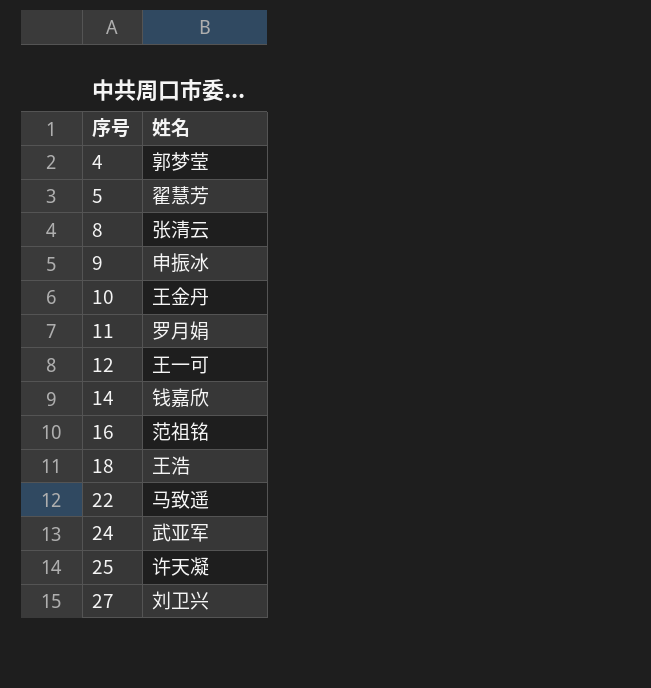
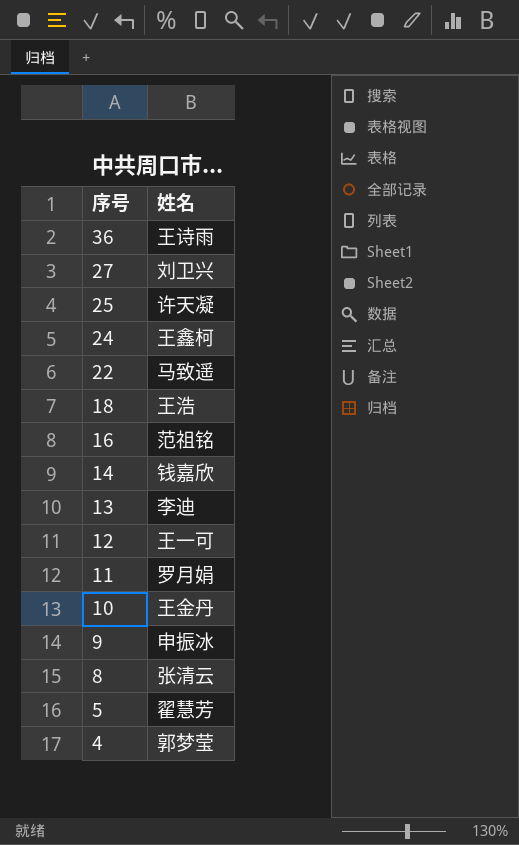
row order: 序号 ascending -> 序号 descending
row 36: none -> 王诗雨
24 | 姓名: 武亚军 -> 王鑫柯
row 13: none -> 李迪

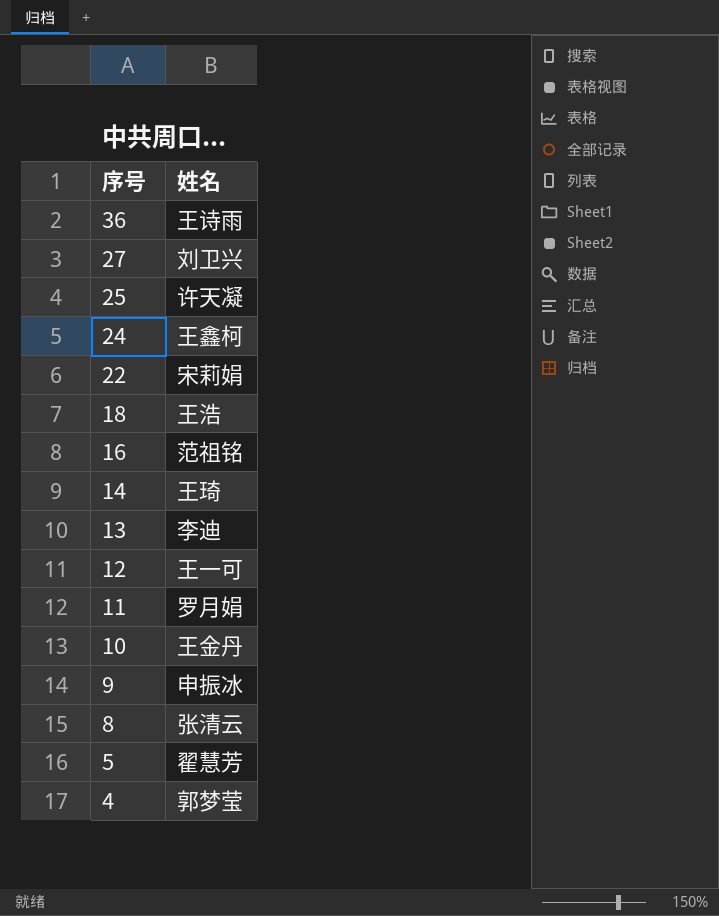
22 | 姓名: 马致遥 -> 宋莉娟
14 | 姓名: 钱嘉欣 -> 王琦

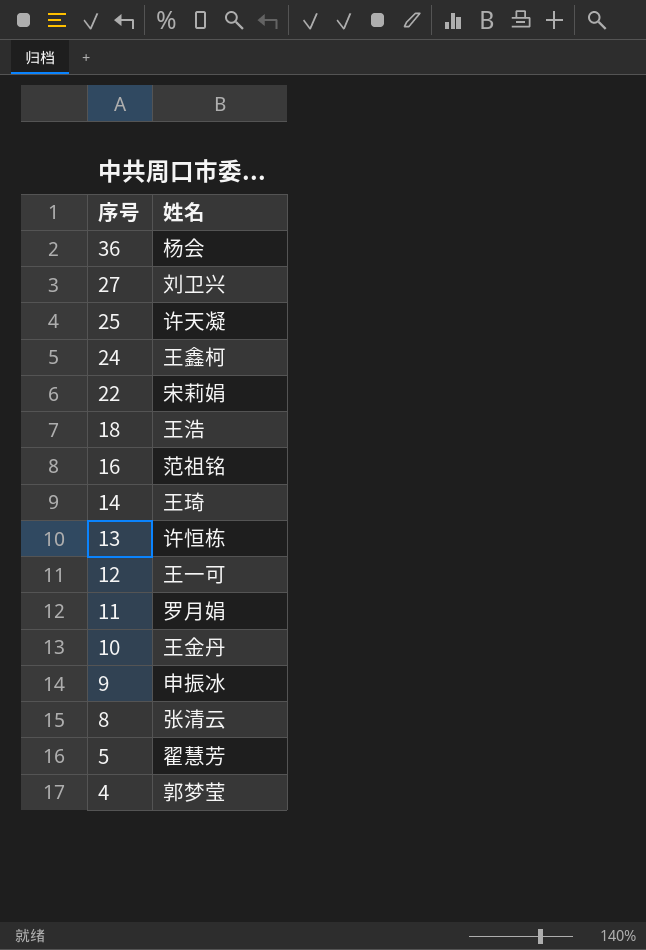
36 | 姓名: 王诗雨 -> 杨会
13 | 姓名: 李迪 -> 许恒栋

